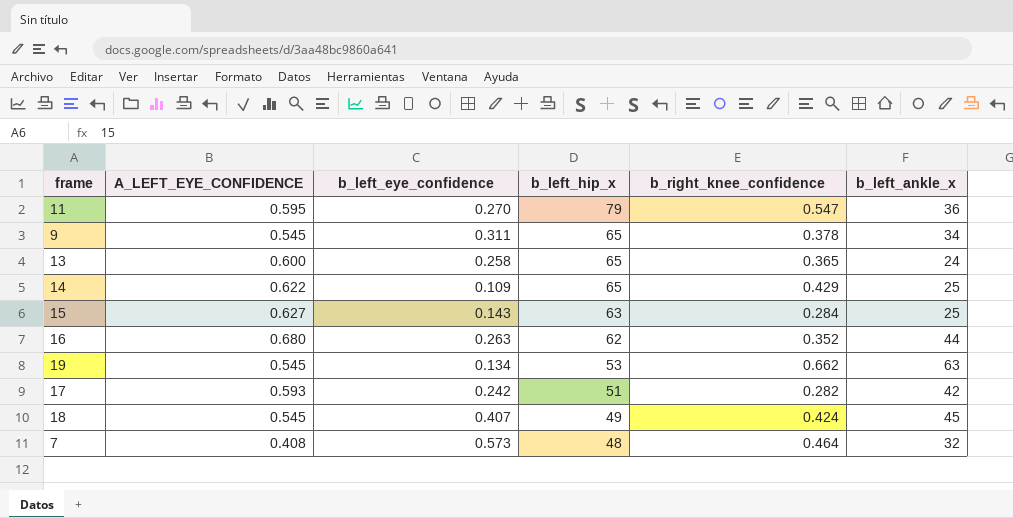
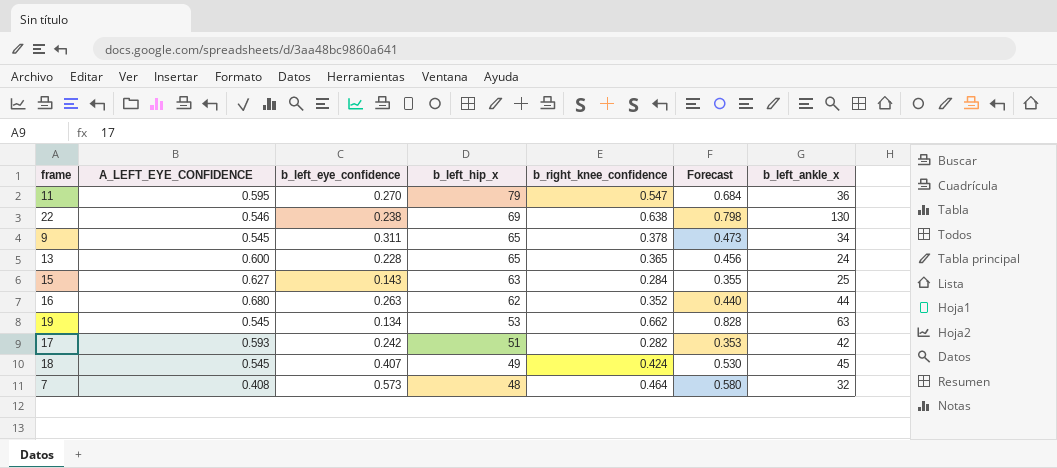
column Forecast | formula: none -> [b_right_knee_confidence] * 1.25
row 14: 0.622 | 0.109 | 65 | 0.429 | 25 -> none
row 22: none -> 0.546 | 0.238 | 69 | 0.638 | 0.798 | 130
13 | b_left_eye_confidence: 0.258 -> 0.228

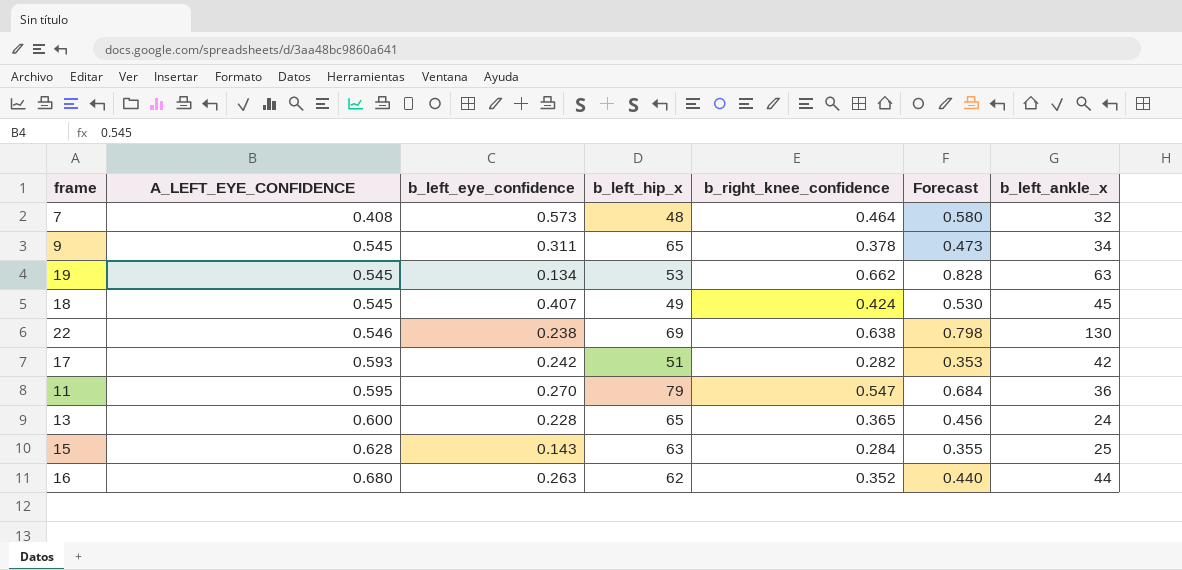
row order: b_left_hip_x descending -> A_LEFT_EYE_CONFIDENCE ascending
15 | A_LEFT_EYE_CONFIDENCE: 0.627 -> 0.628

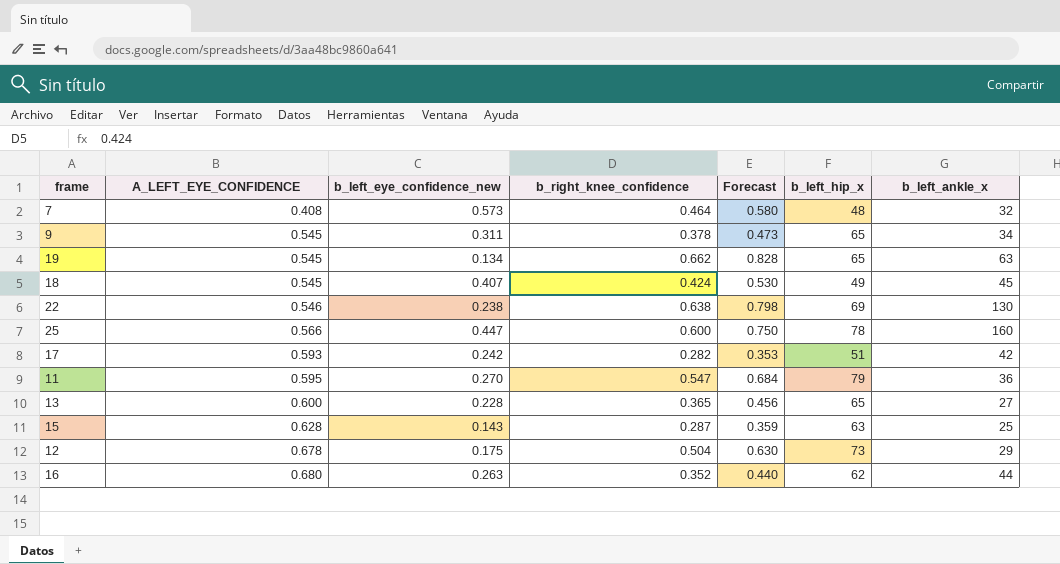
column name: b_left_eye_confidence -> b_left_eye_confidence_new
column b_left_hip_x | position: 4 -> 6
19 | b_left_hip_x: 53 -> 65
row 25: none -> 0.566 | 0.447 | 0.600 | 0.750 | 78 | 160
13 | b_left_ankle_x: 24 -> 27
15 | b_right_knee_confidence: 0.284 -> 0.287
15 | Forecast: 0.355 -> 0.359
row 12: none -> 0.678 | 0.175 | 0.504 | 0.630 | 73 | 29

